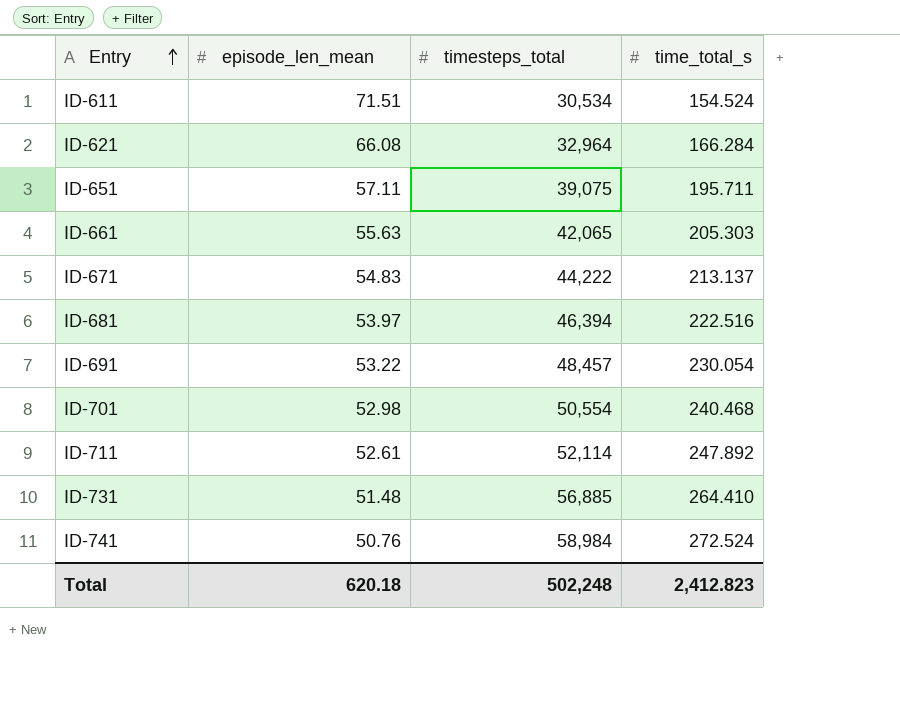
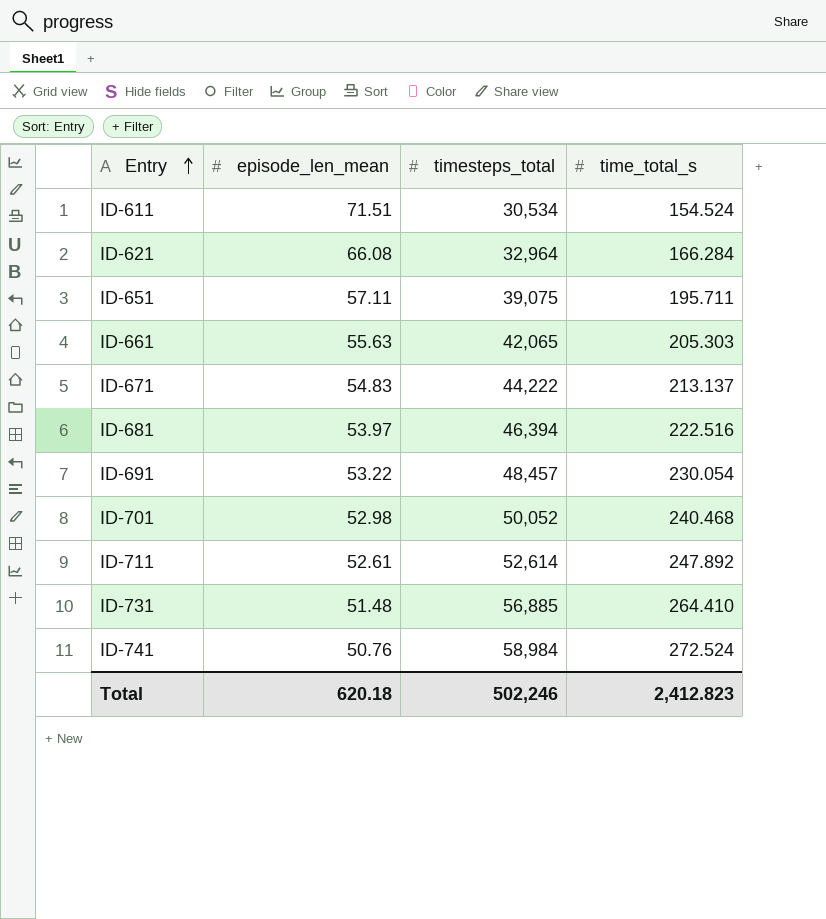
ID-701 | timesteps_total: 50,554 -> 50,052
ID-711 | timesteps_total: 52,114 -> 52,614
Total | timesteps_total: 502,248 -> 502,246

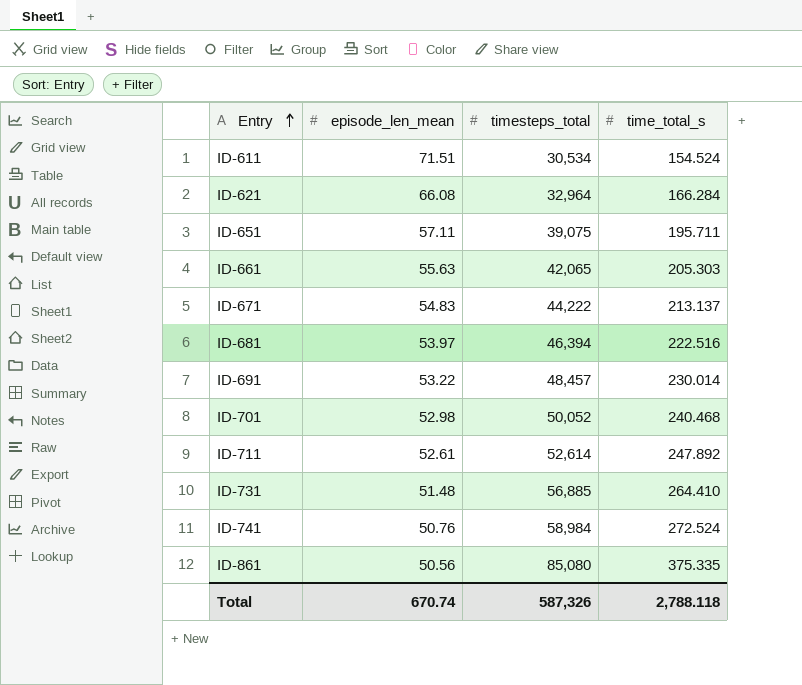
ID-691 | time_total_s: 230.054 -> 230.014
row ID-861: none -> 50.56 | 85,080 | 375.335
Total | episode_len_mean: 620.18 -> 670.74
Total | timesteps_total: 502,246 -> 587,326
Total | time_total_s: 2,412.823 -> 2,788.118

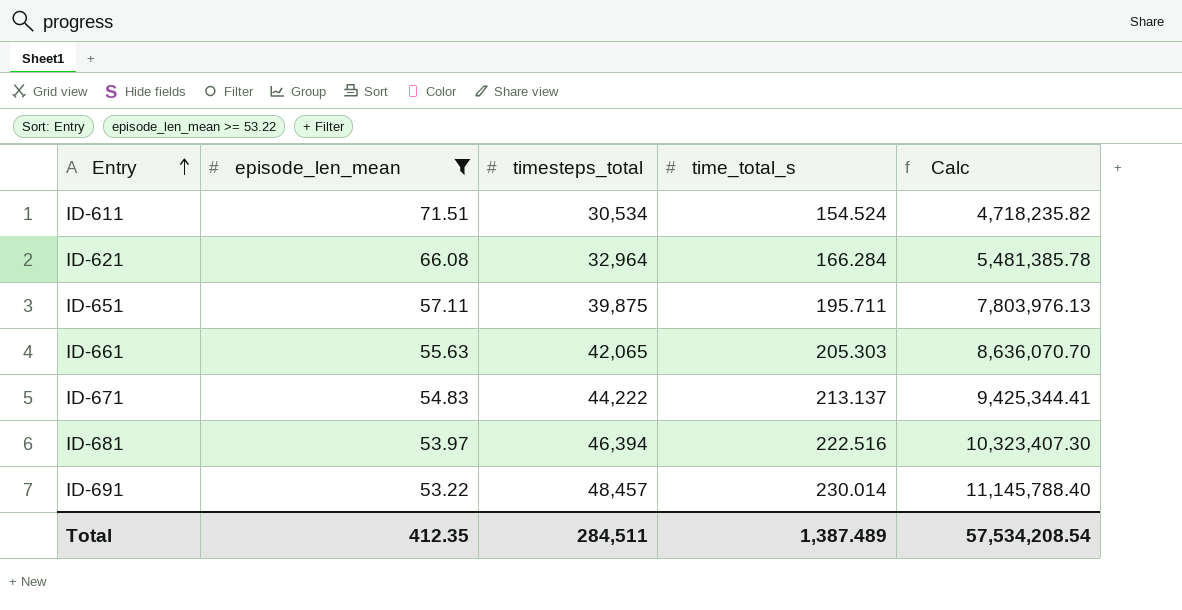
filter: none -> episode_len_mean >= 53.22
column Calc | formula: none -> [timesteps_total] * [time_total_s]
ID-651 | timesteps_total: 39,075 -> 39,875
Total | episode_len_mean: 670.74 -> 412.35
Total | timesteps_total: 587,326 -> 284,511
Total | time_total_s: 2,788.118 -> 1,387.489

